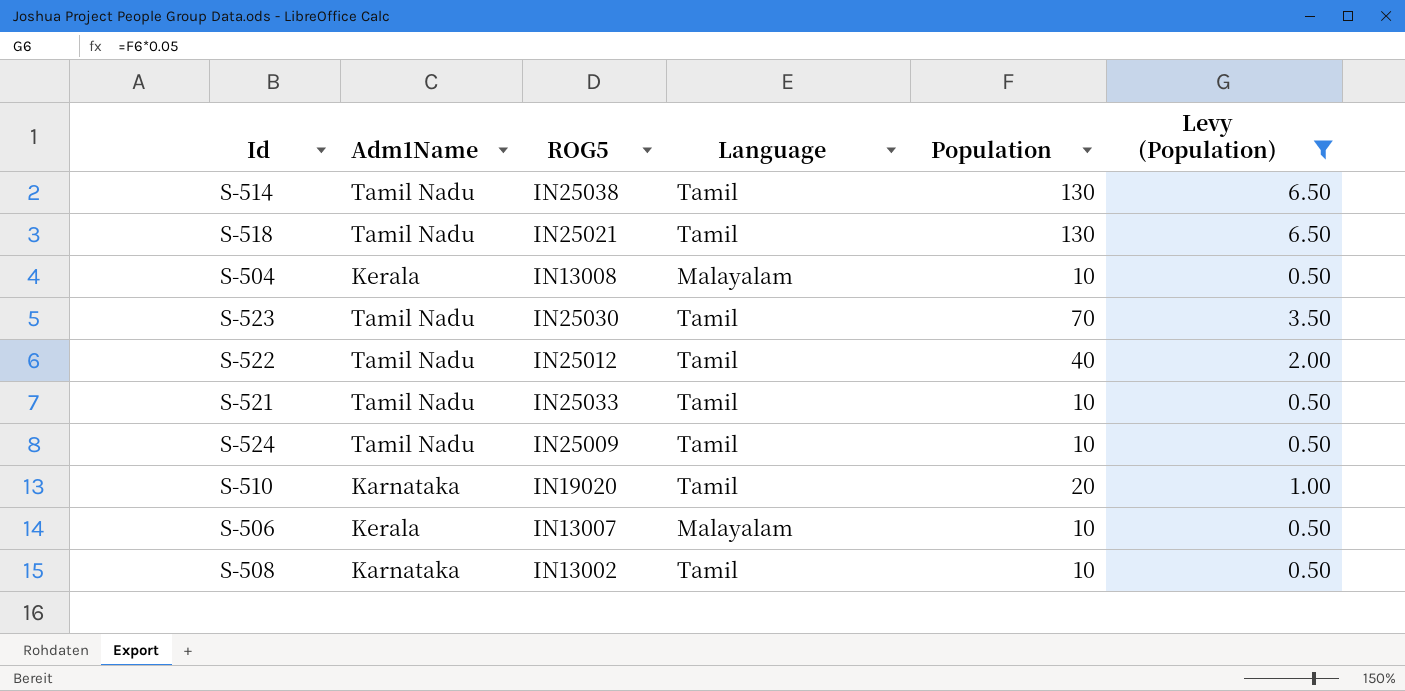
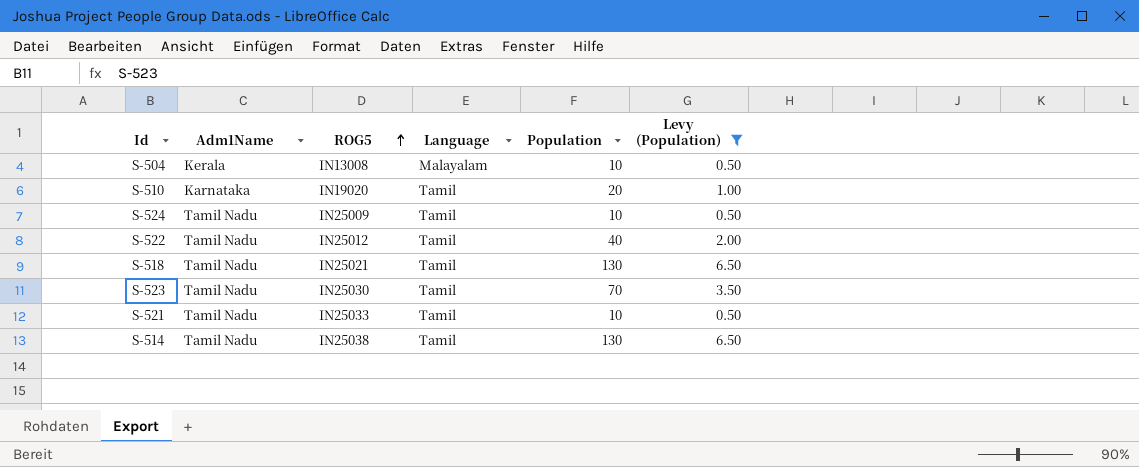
row order: none -> ROG5 ascending
row S-506: Kerala | IN13007 | Malayalam | 10 | 0.50 -> none
row S-508: Karnataka | IN13002 | Tamil | 10 | 0.50 -> none

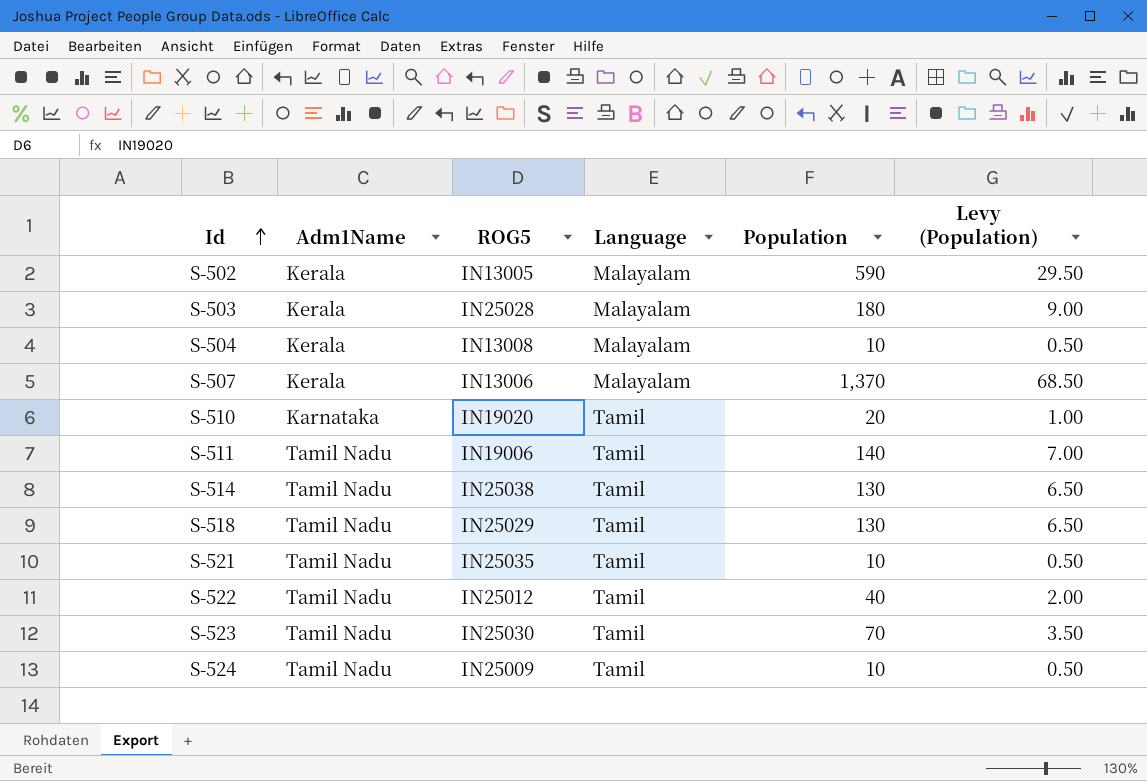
filter: Levy (Population) <= 6.50 -> none
row order: ROG5 ascending -> Id ascending
S-518 | ROG5: IN25021 -> IN25029
S-521 | ROG5: IN25033 -> IN25035

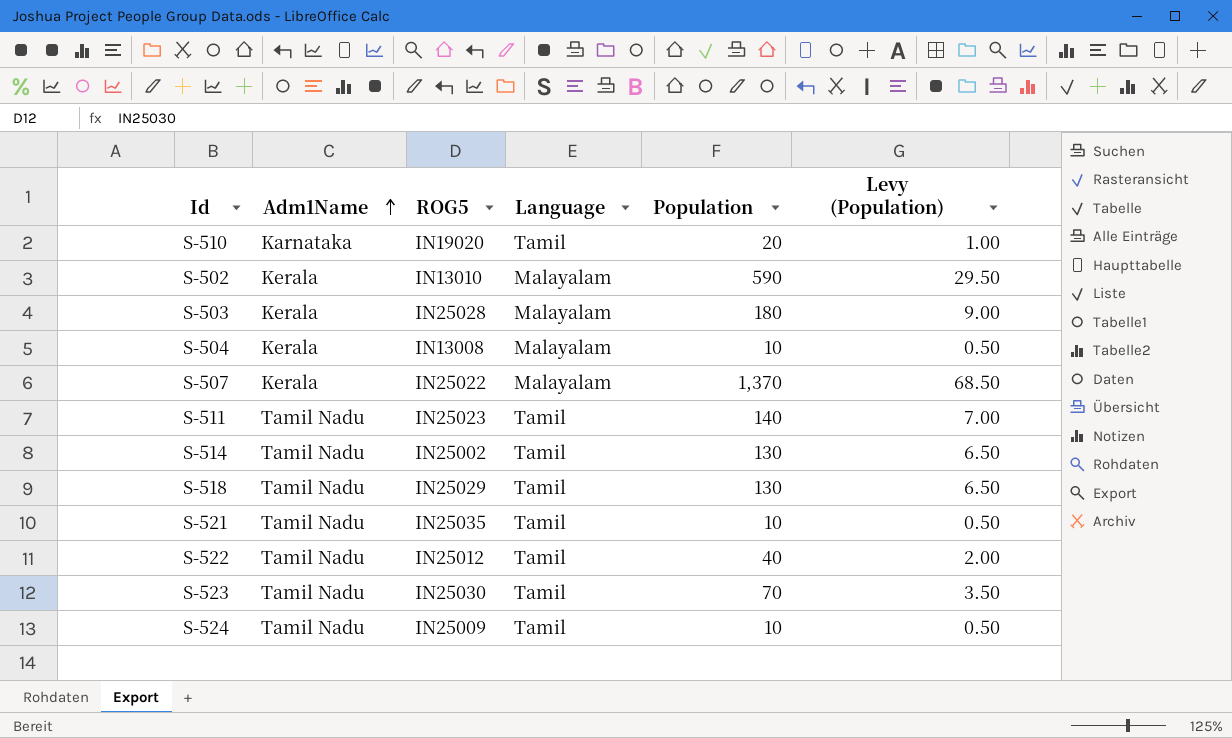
row order: Id ascending -> Adm1Name ascending
S-502 | ROG5: IN13005 -> IN13010
S-507 | ROG5: IN13006 -> IN25022
S-511 | ROG5: IN19006 -> IN25023
S-514 | ROG5: IN25038 -> IN25002

